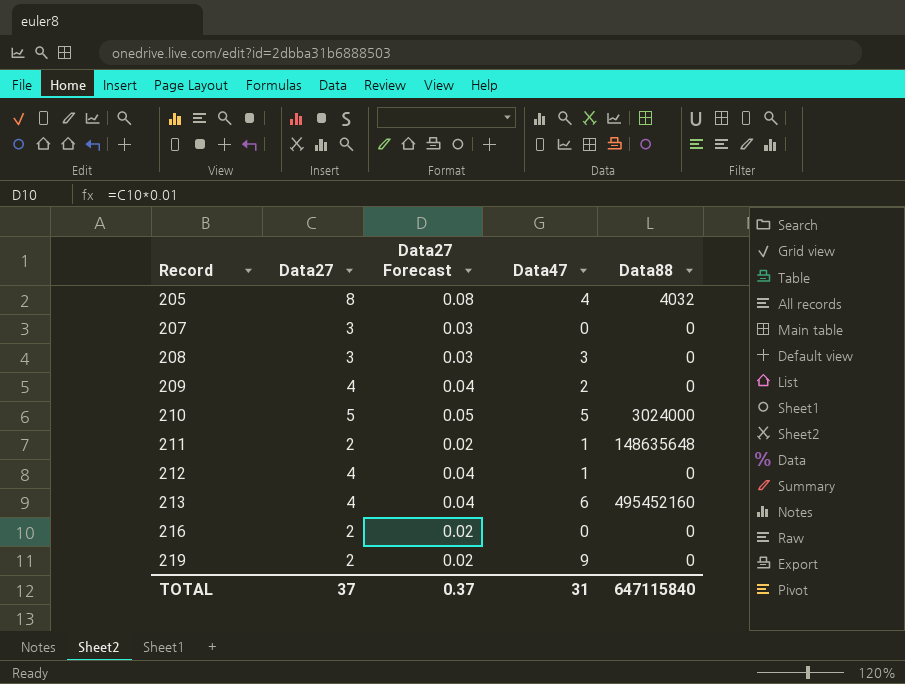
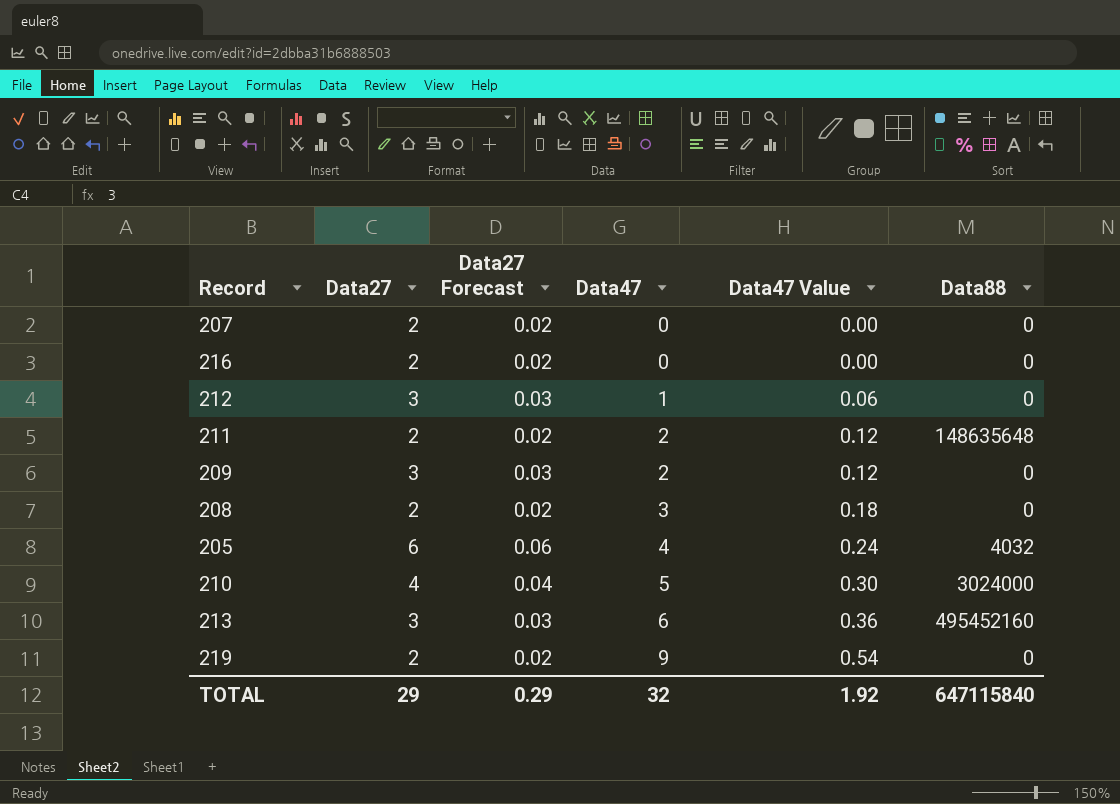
row order: Record ascending -> Data47 ascending
column Data47 Value | formula: none -> [Data47] * 0.06
207 | Data27: 3 -> 2
207 | Data27 Forecast: 0.03 -> 0.02
212 | Data27: 4 -> 3
212 | Data27 Forecast: 0.04 -> 0.03
211 | Data47: 1 -> 2
209 | Data27: 4 -> 3
209 | Data27 Forecast: 0.04 -> 0.03
208 | Data27: 3 -> 2
208 | Data27 Forecast: 0.03 -> 0.02
205 | Data27: 8 -> 6
205 | Data27 Forecast: 0.08 -> 0.06
210 | Data27: 5 -> 4
210 | Data27 Forecast: 0.05 -> 0.04
213 | Data27: 4 -> 3
213 | Data27 Forecast: 0.04 -> 0.03
TOTAL | Data27: 37 -> 29
TOTAL | Data27 Forecast: 0.37 -> 0.29
TOTAL | Data47: 31 -> 32

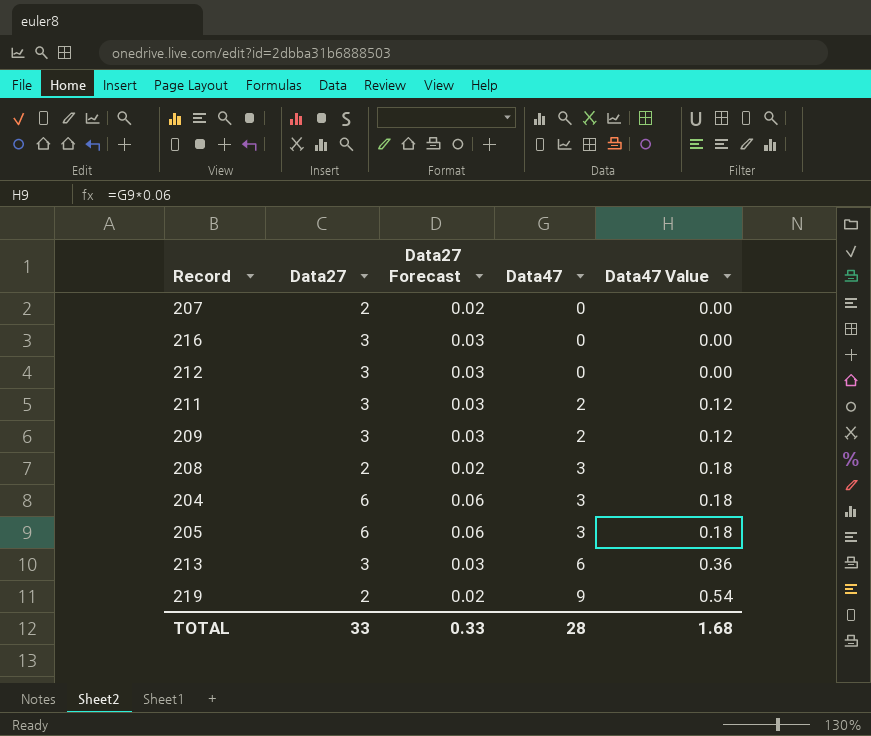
column Data88 | position: 6 -> none
row 210: 4 | 0.04 | 5 | 0.30 | 3024000 -> none
216 | Data27: 2 -> 3
216 | Data27 Forecast: 0.02 -> 0.03
212 | Data47: 1 -> 0
212 | Data47 Value: 0.06 -> 0.00
211 | Data27: 2 -> 3
211 | Data27 Forecast: 0.02 -> 0.03
row 204: none -> 6 | 0.06 | 3 | 0.18
205 | Data47: 4 -> 3
205 | Data47 Value: 0.24 -> 0.18
TOTAL | Data27: 29 -> 33
TOTAL | Data27 Forecast: 0.29 -> 0.33
TOTAL | Data47: 32 -> 28
TOTAL | Data47 Value: 1.92 -> 1.68

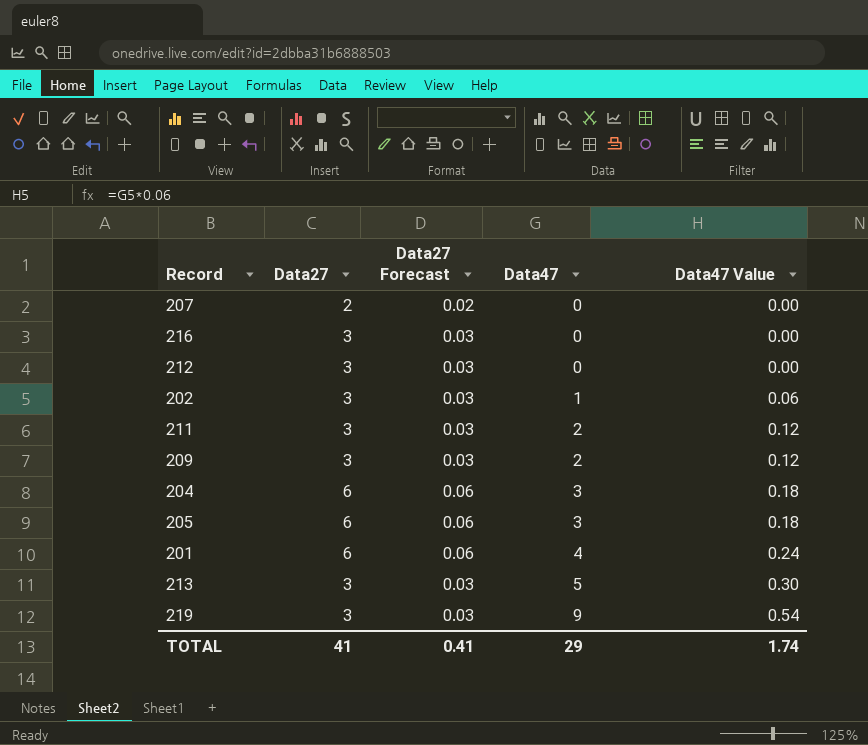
row 208: 2 | 0.02 | 3 | 0.18 -> none
row 202: none -> 3 | 0.03 | 1 | 0.06
row 201: none -> 6 | 0.06 | 4 | 0.24
213 | Data47: 6 -> 5
213 | Data47 Value: 0.36 -> 0.30
219 | Data27: 2 -> 3
219 | Data27 Forecast: 0.02 -> 0.03
TOTAL | Data27: 33 -> 41
TOTAL | Data27 Forecast: 0.33 -> 0.41
TOTAL | Data47: 28 -> 29
TOTAL | Data47 Value: 1.68 -> 1.74

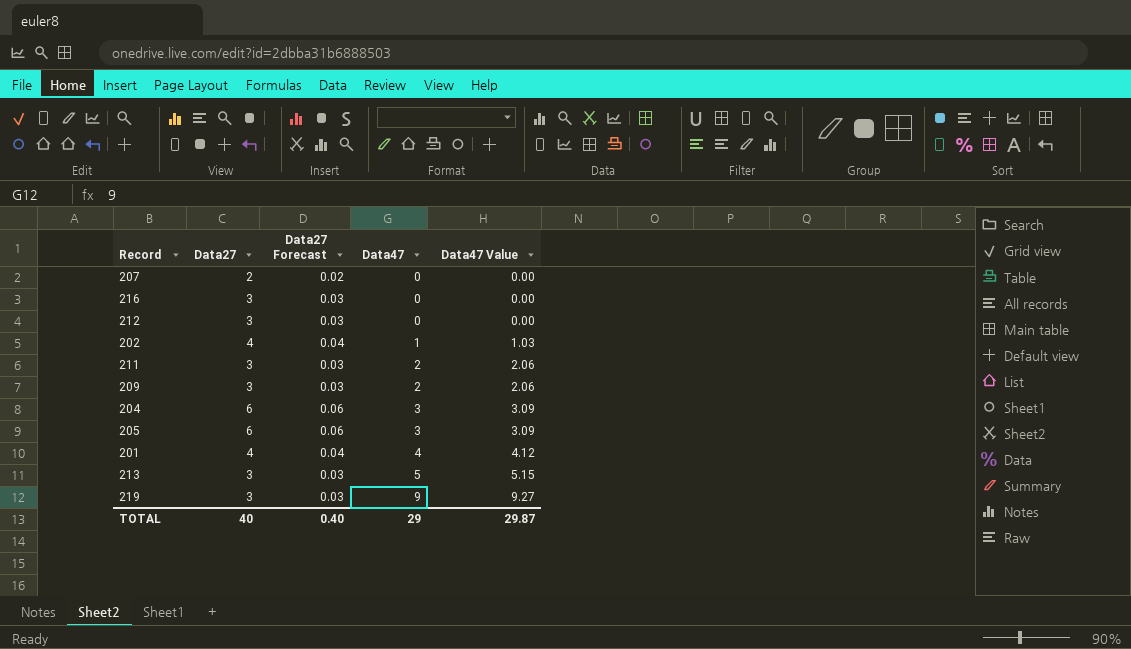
column Data47 Value | formula: [Data47] * 0.06 -> [Data47] * 1.03
202 | Data27: 3 -> 4
202 | Data27 Forecast: 0.03 -> 0.04
201 | Data27: 6 -> 4
201 | Data27 Forecast: 0.06 -> 0.04
TOTAL | Data27: 41 -> 40
TOTAL | Data27 Forecast: 0.41 -> 0.40
TOTAL | Data47 Value: 1.74 -> 29.87

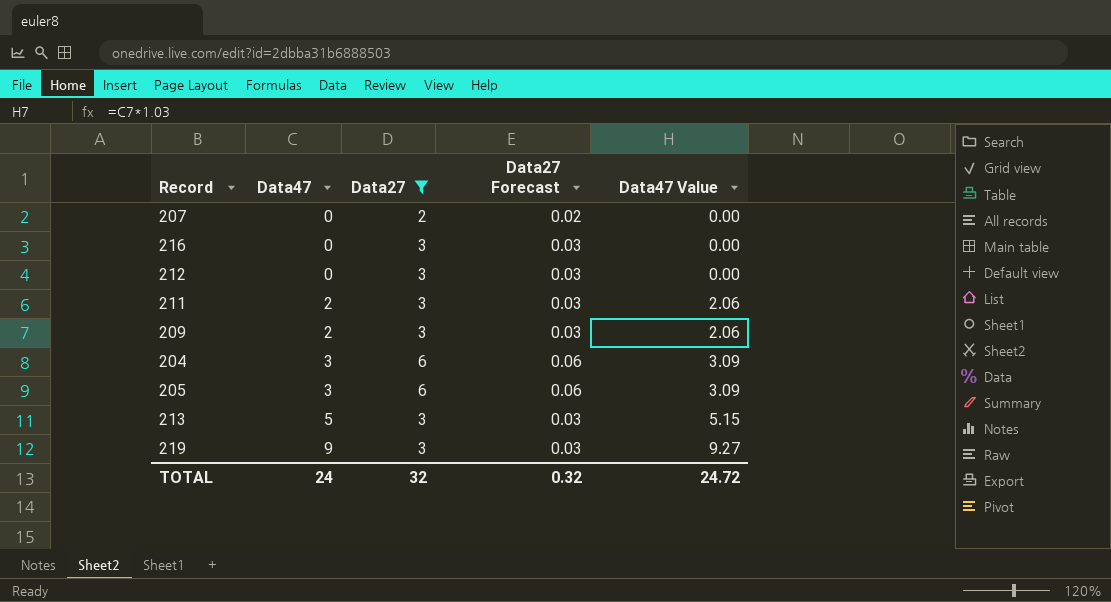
filter: none -> Data27 != 4
column Data47 | position: 4 -> 2
TOTAL | Data47: 29 -> 24
TOTAL | Data27: 40 -> 32
TOTAL | Data27 Forecast: 0.40 -> 0.32
TOTAL | Data47 Value: 29.87 -> 24.72

